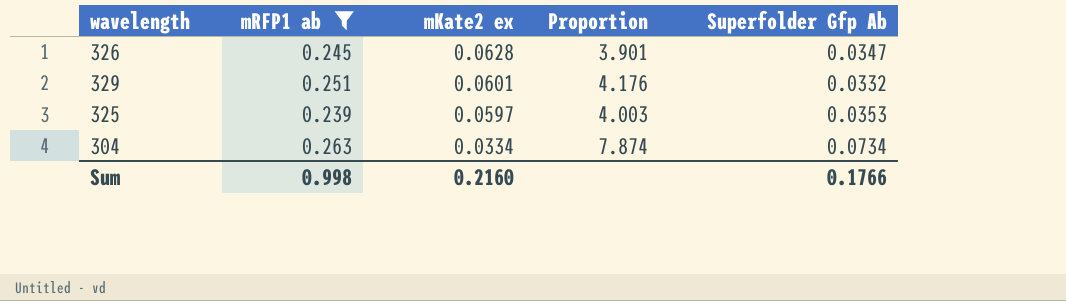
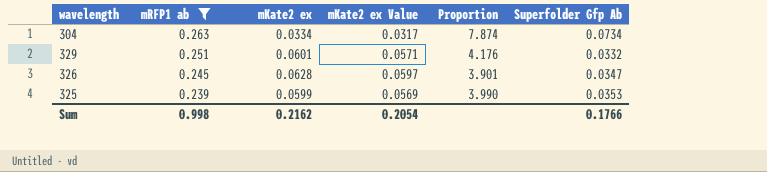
row order: mKate2 ex descending -> mRFP1 ab descending
column mKate2 ex Value | formula: none -> [mKate2 ex] * 0.95
325 | mKate2 ex: 0.0597 -> 0.0599
325 | Proportion: 4.003 -> 3.990
Sum | mKate2 ex: 0.2160 -> 0.2162

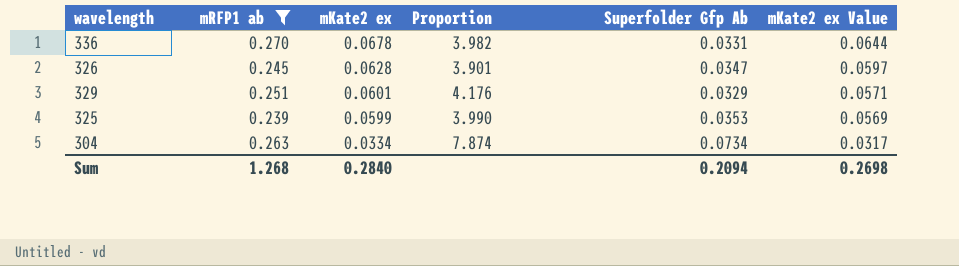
row order: mRFP1 ab descending -> mKate2 ex descending
column mKate2 ex Value | position: 4 -> 6
row 336: none -> 0.270 | 0.0678 | 3.982 | 0.0331 | 0.0644
329 | Superfolder Gfp Ab: 0.0332 -> 0.0329
Sum | mRFP1 ab: 0.998 -> 1.268
Sum | mKate2 ex: 0.2162 -> 0.2840
Sum | Superfolder Gfp Ab: 0.1766 -> 0.2094
Sum | mKate2 ex Value: 0.2054 -> 0.2698

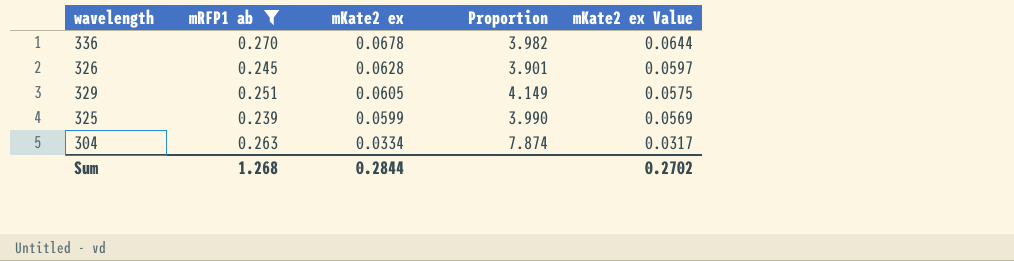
column Superfolder Gfp Ab | position: 5 -> none
329 | mKate2 ex: 0.0601 -> 0.0605
329 | Proportion: 4.176 -> 4.149
329 | mKate2 ex Value: 0.0571 -> 0.0575
Sum | mKate2 ex: 0.2840 -> 0.2844
Sum | mKate2 ex Value: 0.2698 -> 0.2702

